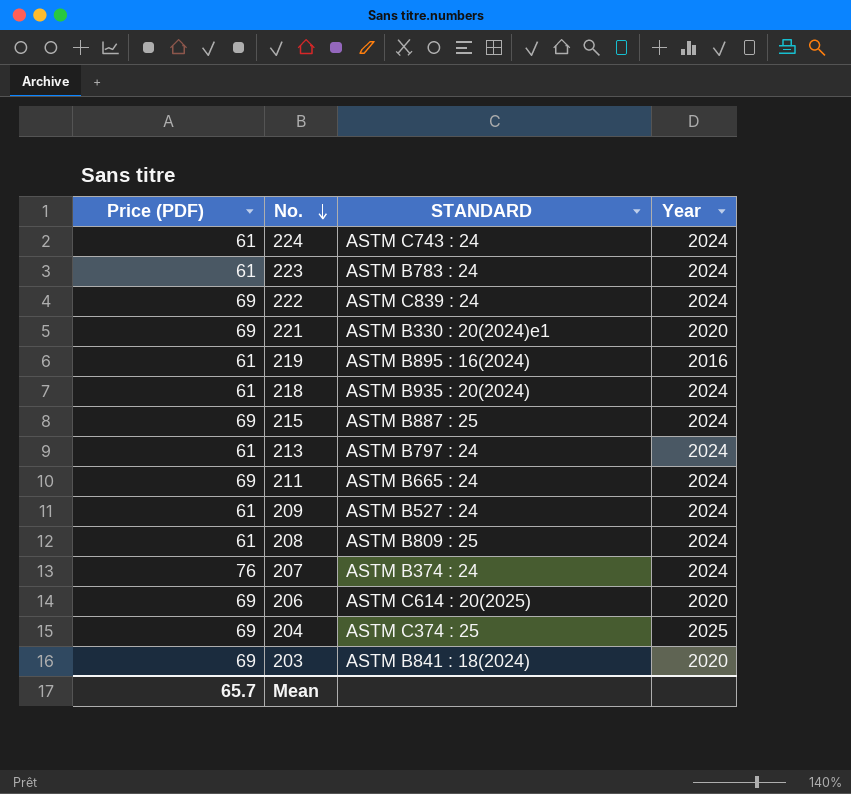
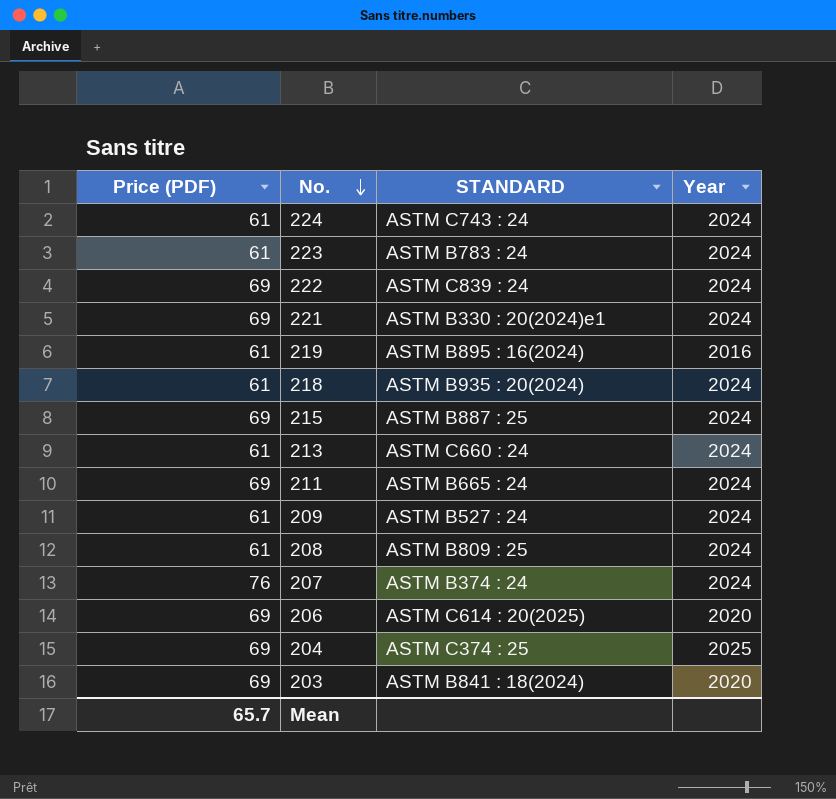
221 | Year: 2020 -> 2024
213 | STANDARD: ASTM B797 : 24 -> ASTM C660 : 24

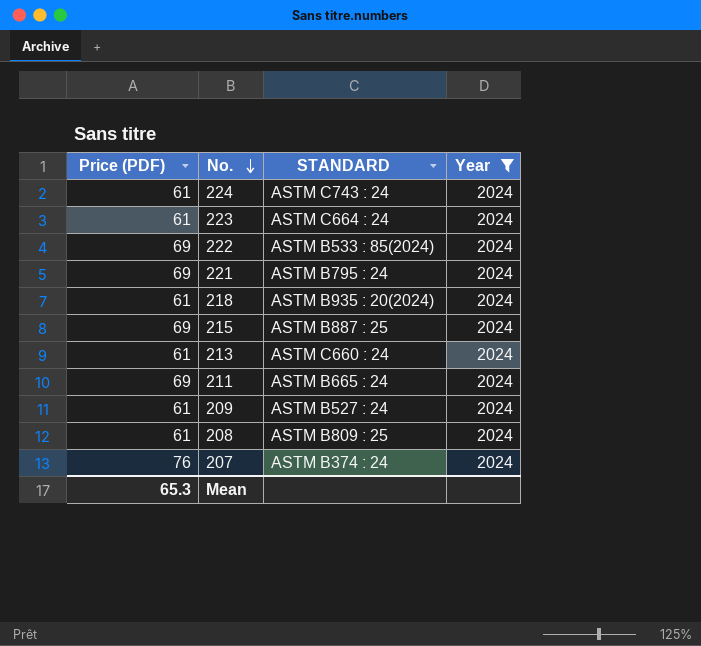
filter: none -> Year = 2024
223 | STANDARD: ASTM B783 : 24 -> ASTM C664 : 24
222 | STANDARD: ASTM C839 : 24 -> ASTM B533 : 85(2024)
221 | STANDARD: ASTM B330 : 20(2024)e1 -> ASTM B795 : 24
Mean | Price (PDF): 65.7 -> 65.3

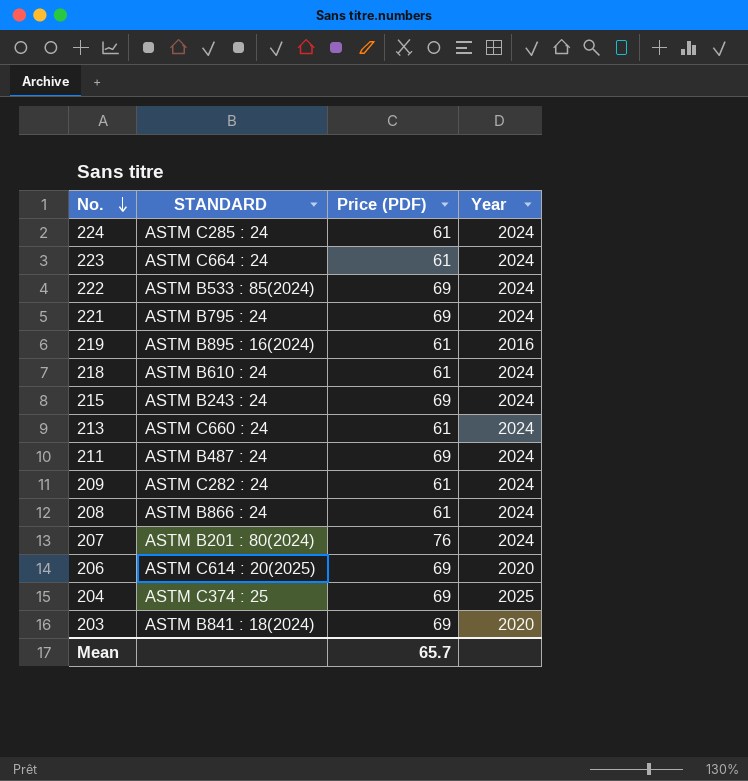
filter: Year = 2024 -> none
column Price (PDF) | position: 1 -> 3
224 | STANDARD: ASTM C743 : 24 -> ASTM C285 : 24
218 | STANDARD: ASTM B935 : 20(2024) -> ASTM B610 : 24
215 | STANDARD: ASTM B887 : 25 -> ASTM B243 : 24
211 | STANDARD: ASTM B665 : 24 -> ASTM B487 : 24
209 | STANDARD: ASTM B527 : 24 -> ASTM C282 : 24
208 | STANDARD: ASTM B809 : 25 -> ASTM B866 : 24
207 | STANDARD: ASTM B374 : 24 -> ASTM B201 : 80(2024)
Mean | Price (PDF): 65.3 -> 65.7

